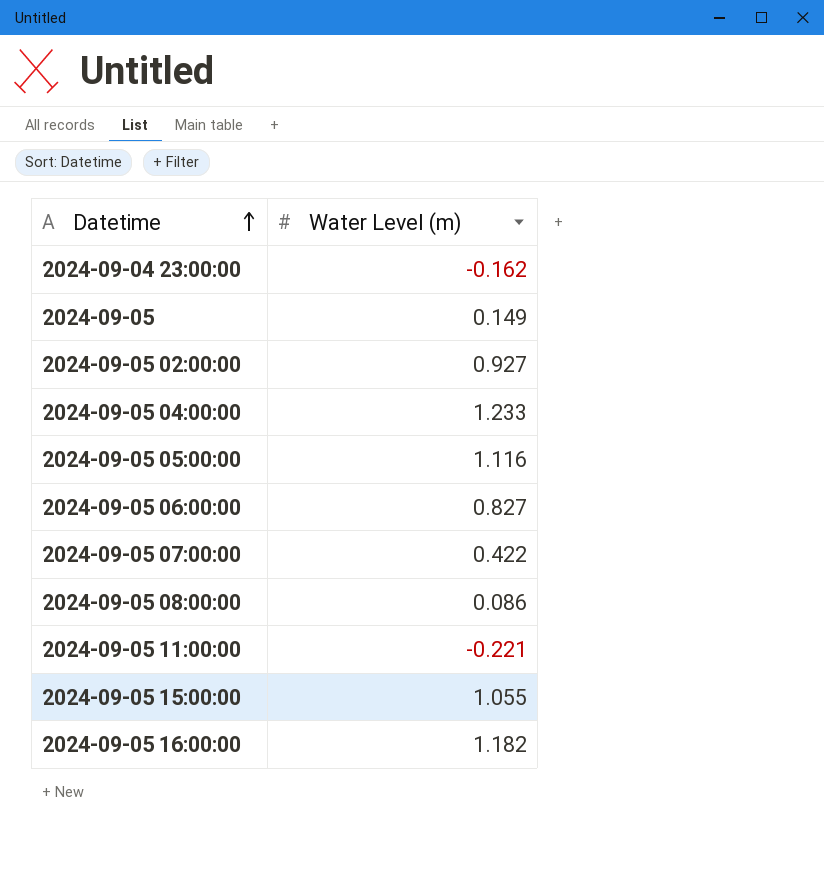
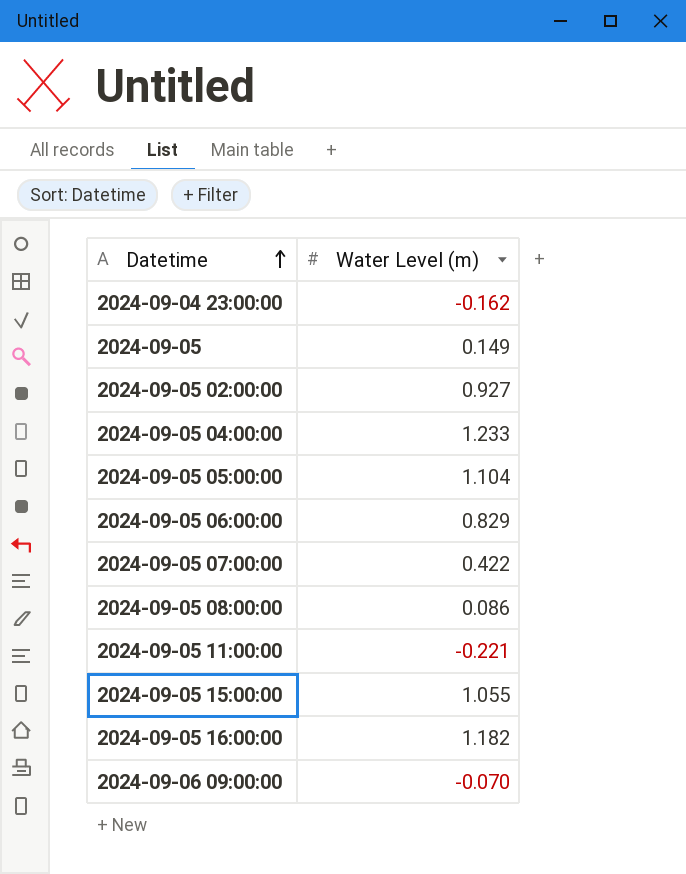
2024-09-05 05:00:00 | Water Level (m): 1.116 -> 1.104
2024-09-05 06:00:00 | Water Level (m): 0.827 -> 0.829
row 2024-09-06 09:00:00: none -> -0.070

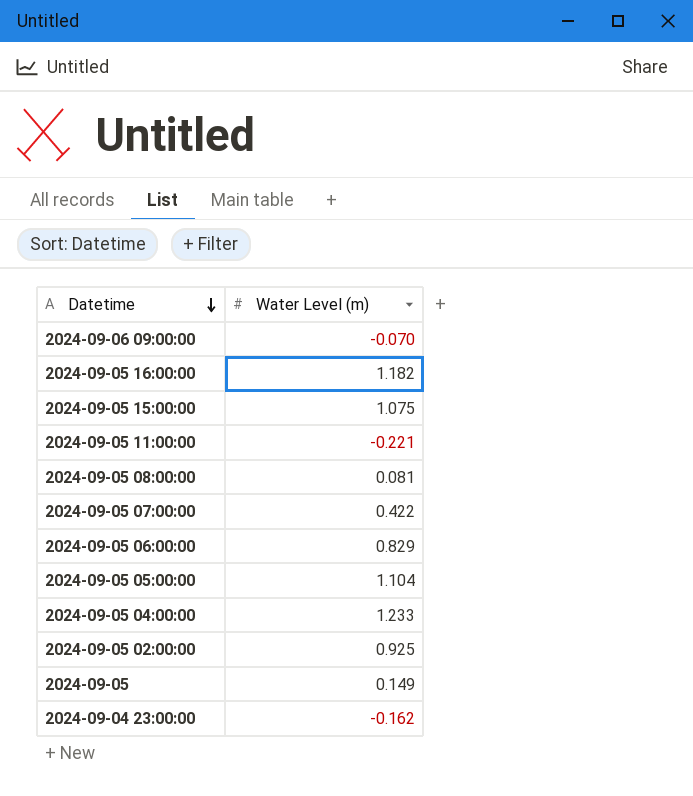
row order: Datetime ascending -> Datetime descending
2024-09-05 15:00:00 | Water Level (m): 1.055 -> 1.075
2024-09-05 08:00:00 | Water Level (m): 0.086 -> 0.081
2024-09-05 02:00:00 | Water Level (m): 0.927 -> 0.925

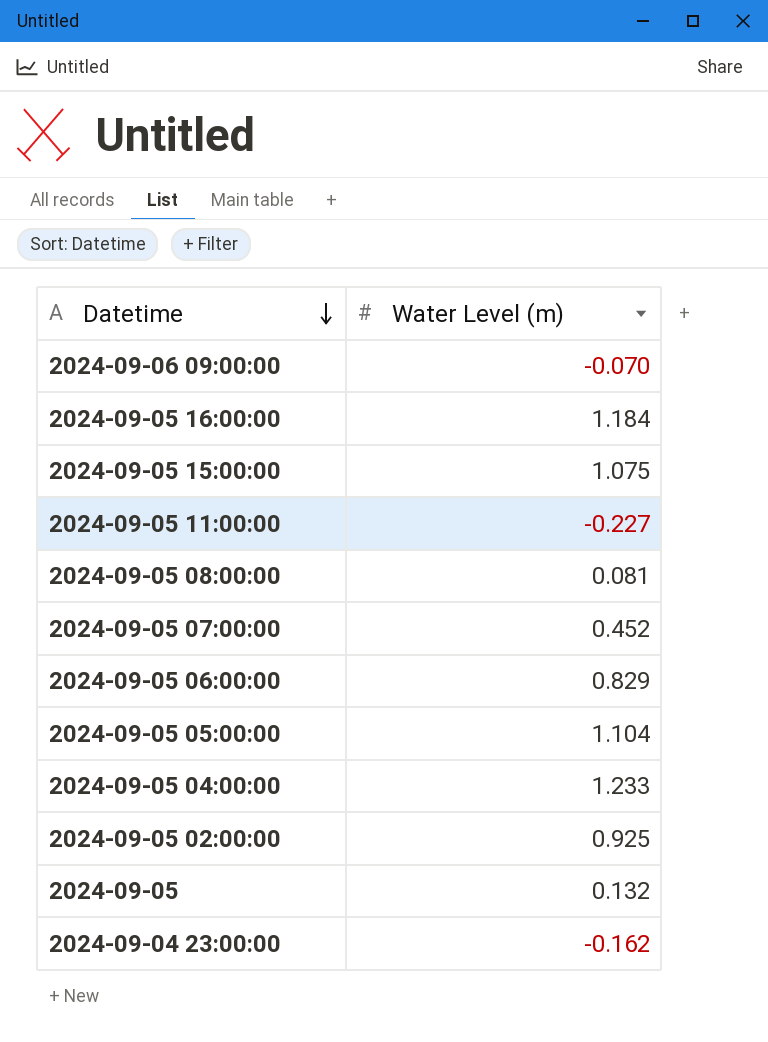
2024-09-05 16:00:00 | Water Level (m): 1.182 -> 1.184
2024-09-05 11:00:00 | Water Level (m): -0.221 -> -0.227
2024-09-05 07:00:00 | Water Level (m): 0.422 -> 0.452
2024-09-05 | Water Level (m): 0.149 -> 0.132

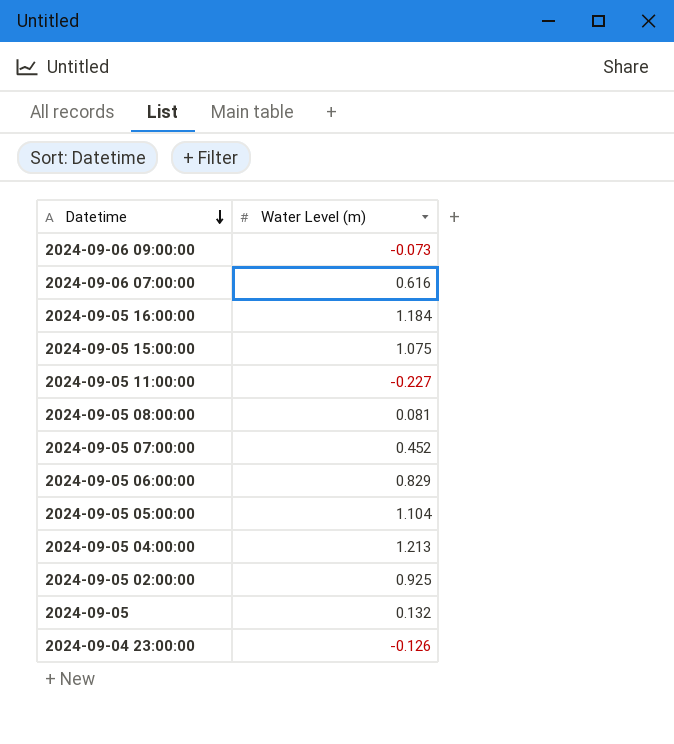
2024-09-06 09:00:00 | Water Level (m): -0.070 -> -0.073
row 2024-09-06 07:00:00: none -> 0.616
2024-09-05 04:00:00 | Water Level (m): 1.233 -> 1.213
2024-09-04 23:00:00 | Water Level (m): -0.162 -> -0.126

